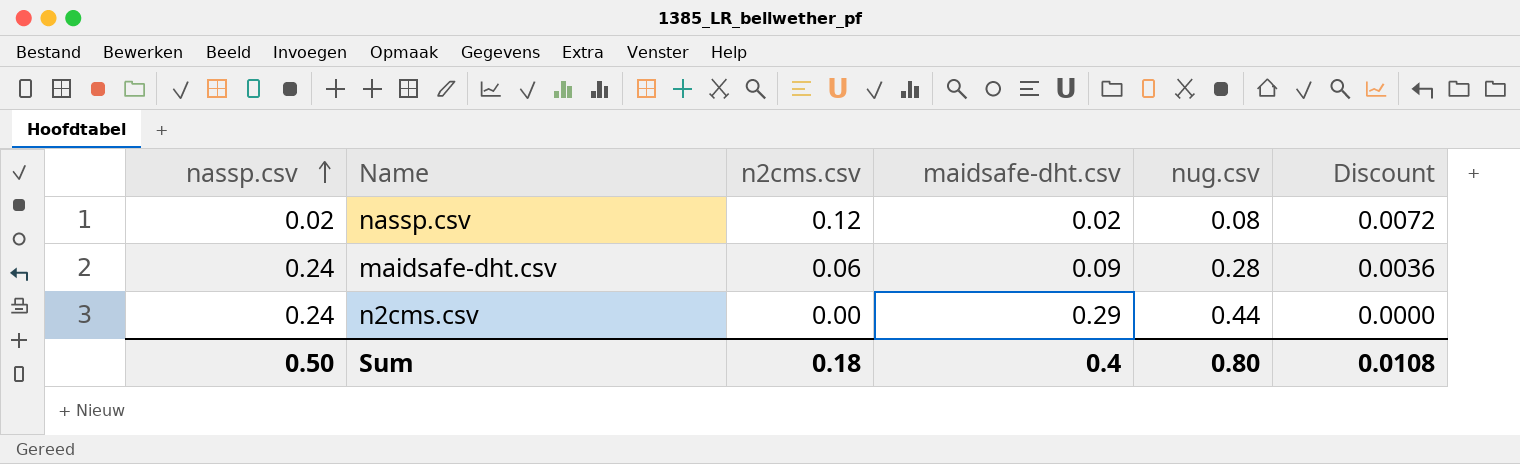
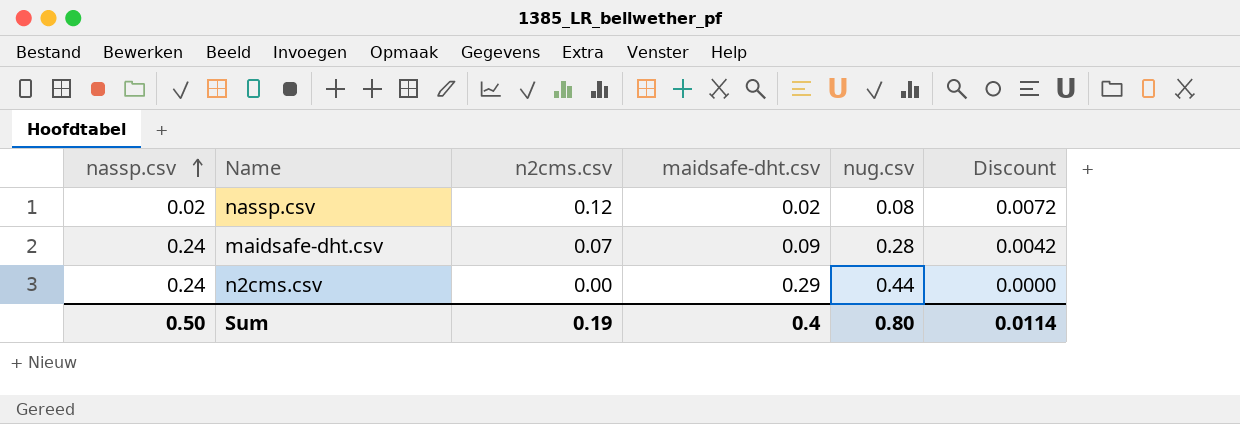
maidsafe-dht.csv | n2cms.csv: 0.06 -> 0.07
maidsafe-dht.csv | Discount: 0.0036 -> 0.0042
Sum | n2cms.csv: 0.18 -> 0.19
Sum | Discount: 0.0108 -> 0.0114

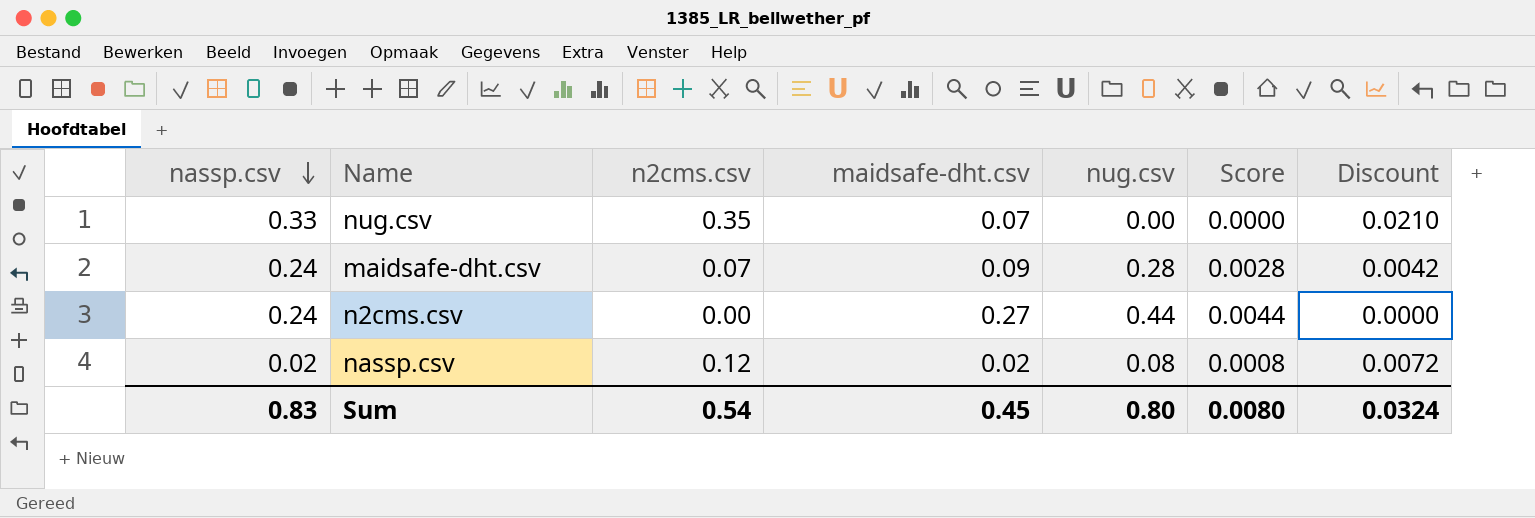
row order: nassp.csv ascending -> nassp.csv descending
column Score | formula: none -> [nug.csv] * 0.01
row nug.csv: none -> 0.33 | 0.35 | 0.07 | 0.00 | 0.0000 | 0.0210
n2cms.csv | maidsafe-dht.csv: 0.29 -> 0.27
Sum | nassp.csv: 0.50 -> 0.83
Sum | n2cms.csv: 0.19 -> 0.54
Sum | maidsafe-dht.csv: 0.4 -> 0.45
Sum | Discount: 0.0114 -> 0.0324

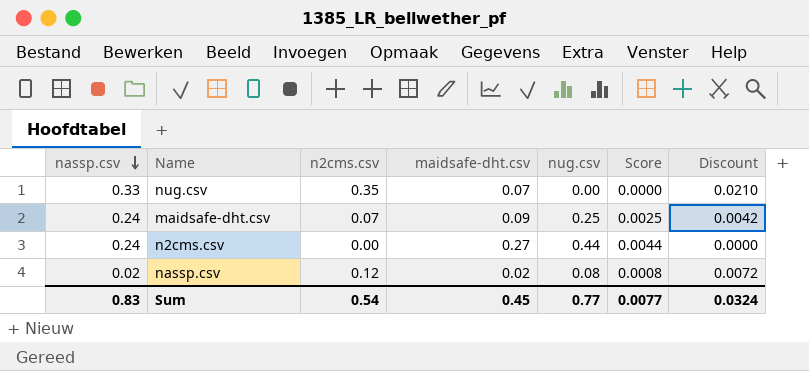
maidsafe-dht.csv | nug.csv: 0.28 -> 0.25
maidsafe-dht.csv | Score: 0.0028 -> 0.0025
Sum | nug.csv: 0.80 -> 0.77
Sum | Score: 0.0080 -> 0.0077

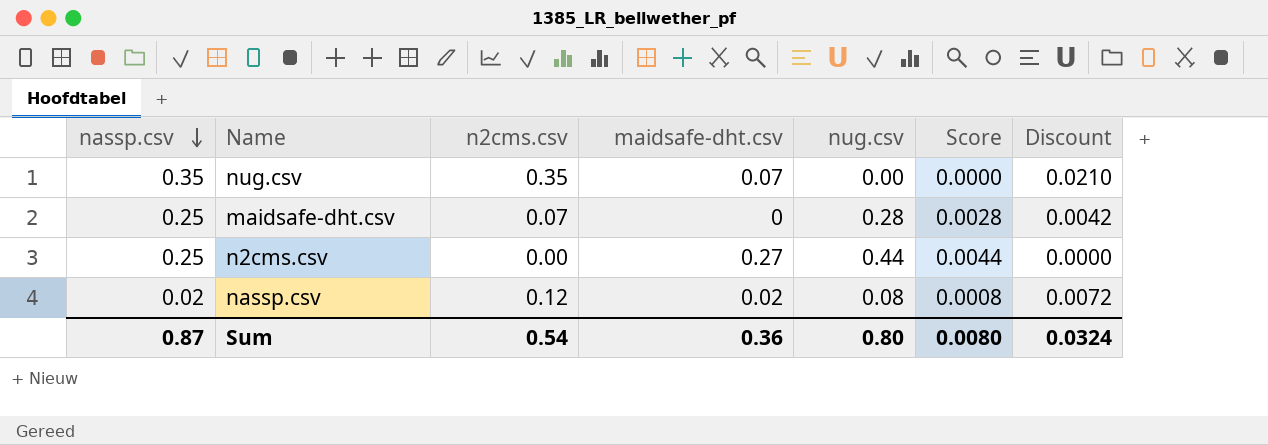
nug.csv | nassp.csv: 0.33 -> 0.35
maidsafe-dht.csv | nassp.csv: 0.24 -> 0.25
maidsafe-dht.csv | maidsafe-dht.csv: 0.09 -> 0
maidsafe-dht.csv | nug.csv: 0.25 -> 0.28
maidsafe-dht.csv | Score: 0.0025 -> 0.0028
n2cms.csv | nassp.csv: 0.24 -> 0.25
Sum | nassp.csv: 0.83 -> 0.87
Sum | maidsafe-dht.csv: 0.45 -> 0.36
Sum | nug.csv: 0.77 -> 0.80
Sum | Score: 0.0077 -> 0.0080

